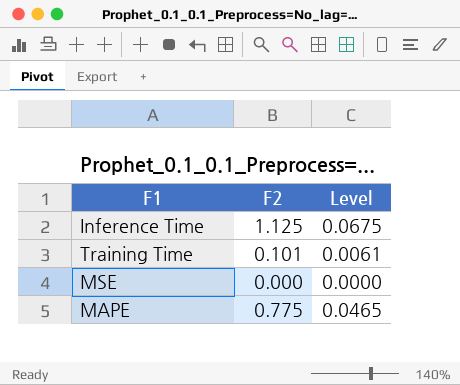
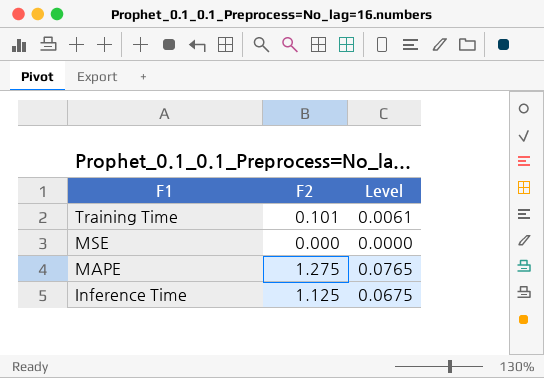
row order: none -> F1 descending
MAPE | F2: 0.775 -> 1.275
MAPE | Level: 0.0465 -> 0.0765

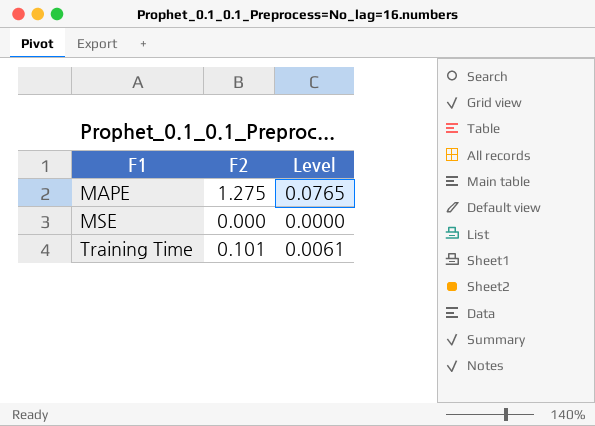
row order: F1 descending -> F1 ascending
row Inference Time: 1.125 | 0.0675 -> none

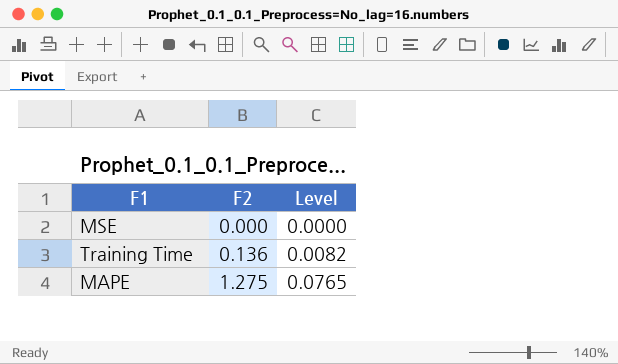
row order: F1 ascending -> F2 ascending
Training Time | F2: 0.101 -> 0.136
Training Time | Level: 0.0061 -> 0.0082

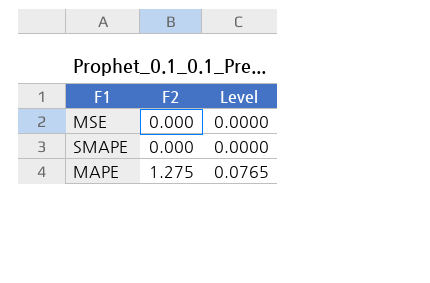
row Training Time: 0.136 | 0.0082 -> none
row SMAPE: none -> 0.000 | 0.0000

